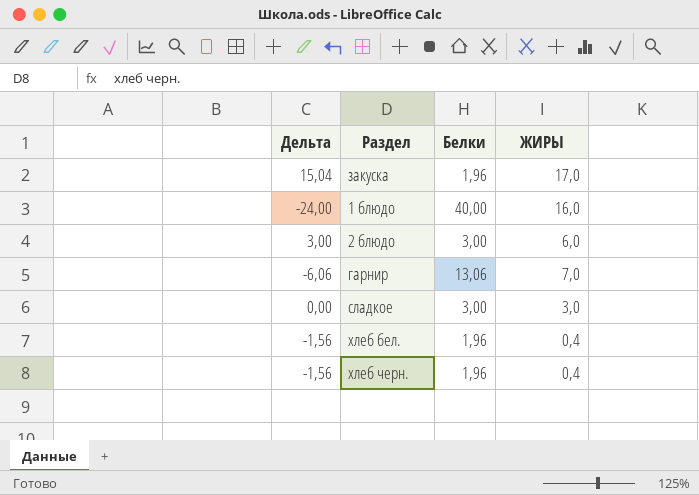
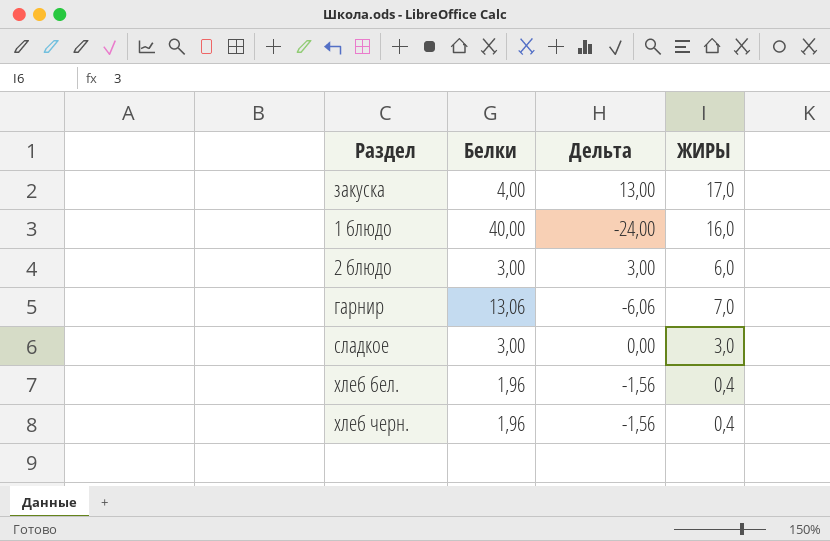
column Дельта | position: 1 -> 3
закуска | Белки: 1,96 -> 4,00
закуска | Дельта: 15,04 -> 13,00

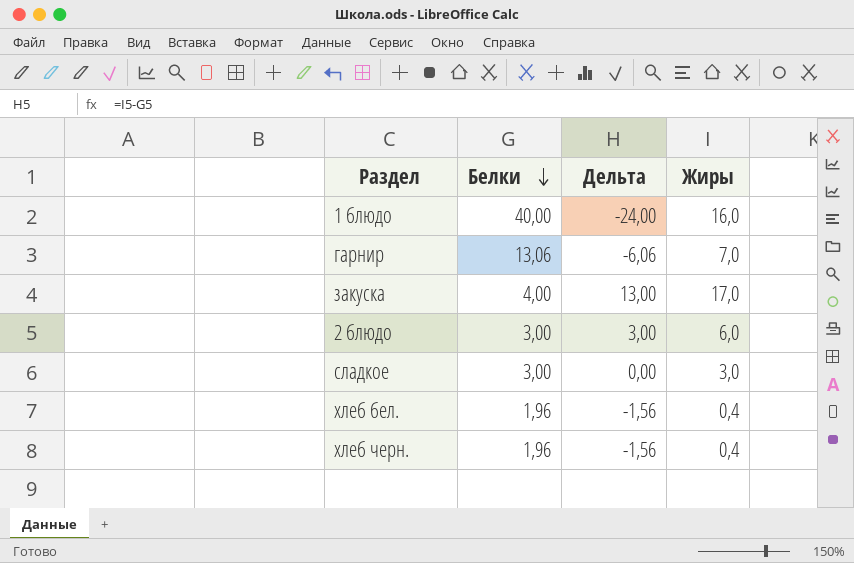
row order: none -> Белки descending
column name: ЖИРЫ -> Жиры

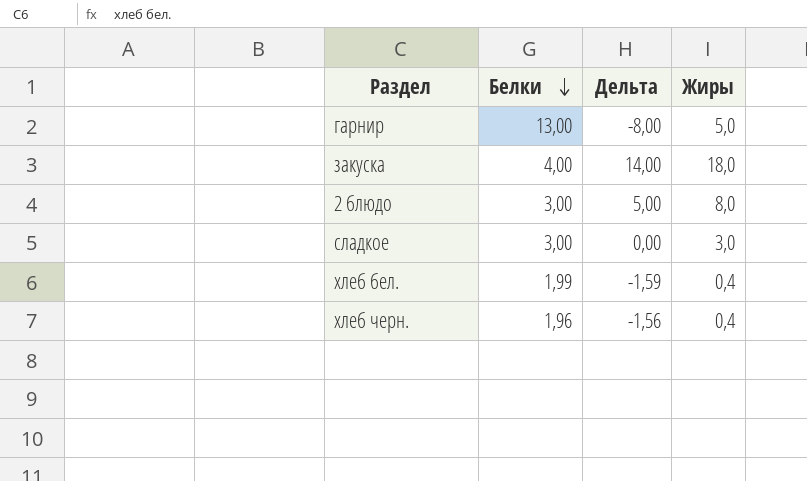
row 1 блюдо: 40,00 | -24,00 | 16,0 -> none
гарнир | Белки: 13,06 -> 13,00
гарнир | Дельта: -6,06 -> -8,00
гарнир | Жиры: 7,0 -> 5,0
закуска | Дельта: 13,00 -> 14,00
закуска | Жиры: 17,0 -> 18,0
2 блюдо | Дельта: 3,00 -> 5,00
2 блюдо | Жиры: 6,0 -> 8,0
хлеб бел. | Белки: 1,96 -> 1,99
хлеб бел. | Дельта: -1,56 -> -1,59

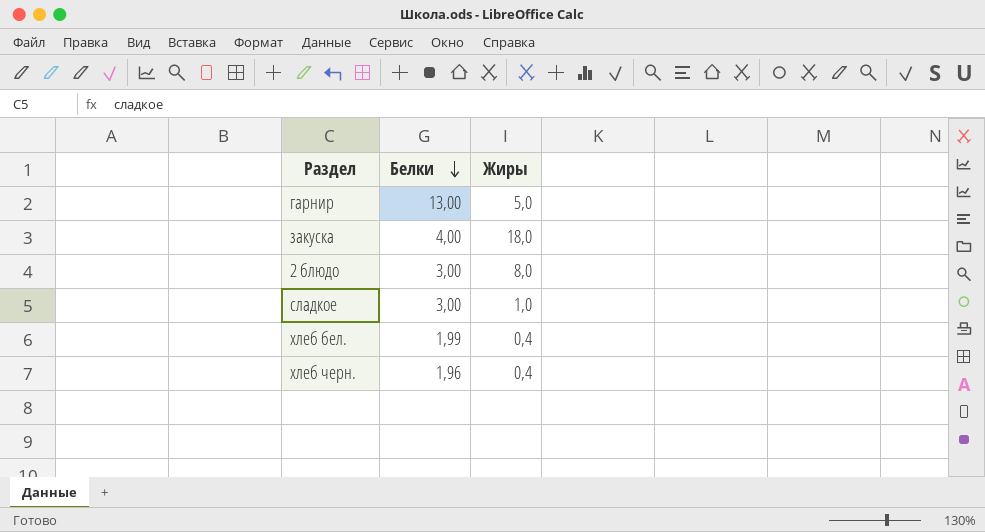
column Дельта | formula: [Жиры] - [Белки] -> none
сладкое | Жиры: 3,0 -> 1,0

